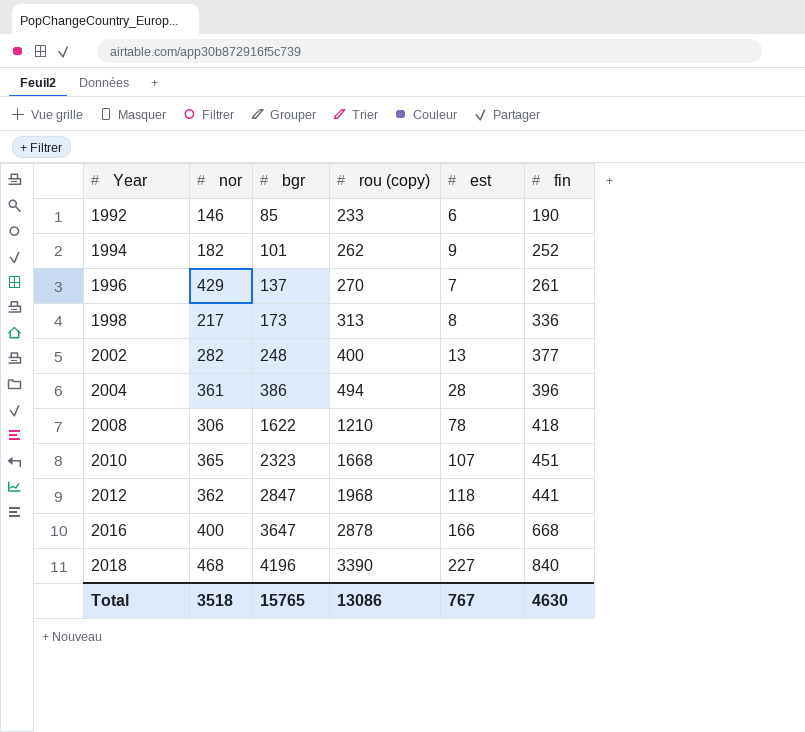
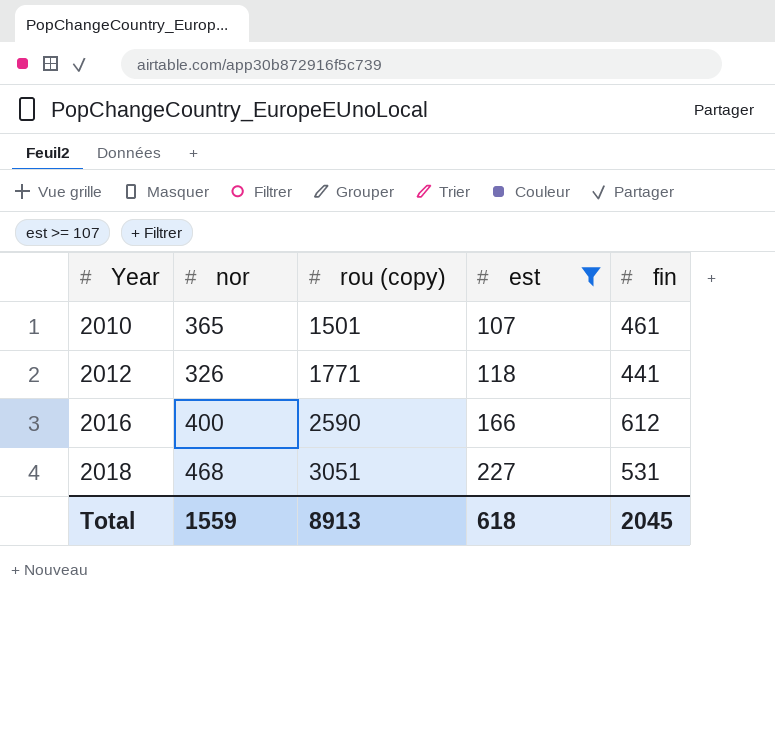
filter: none -> est >= 107
column bgr | position: 3 -> none
2010 | rou (copy): 1668 -> 1501
2010 | fin: 451 -> 461
2012 | nor: 362 -> 326
2012 | rou (copy): 1968 -> 1771
2016 | rou (copy): 2878 -> 2590
2016 | fin: 668 -> 612
2018 | rou (copy): 3390 -> 3051
2018 | fin: 840 -> 531
Total | nor: 3518 -> 1559
Total | rou (copy): 13086 -> 8913
Total | est: 767 -> 618
Total | fin: 4630 -> 2045

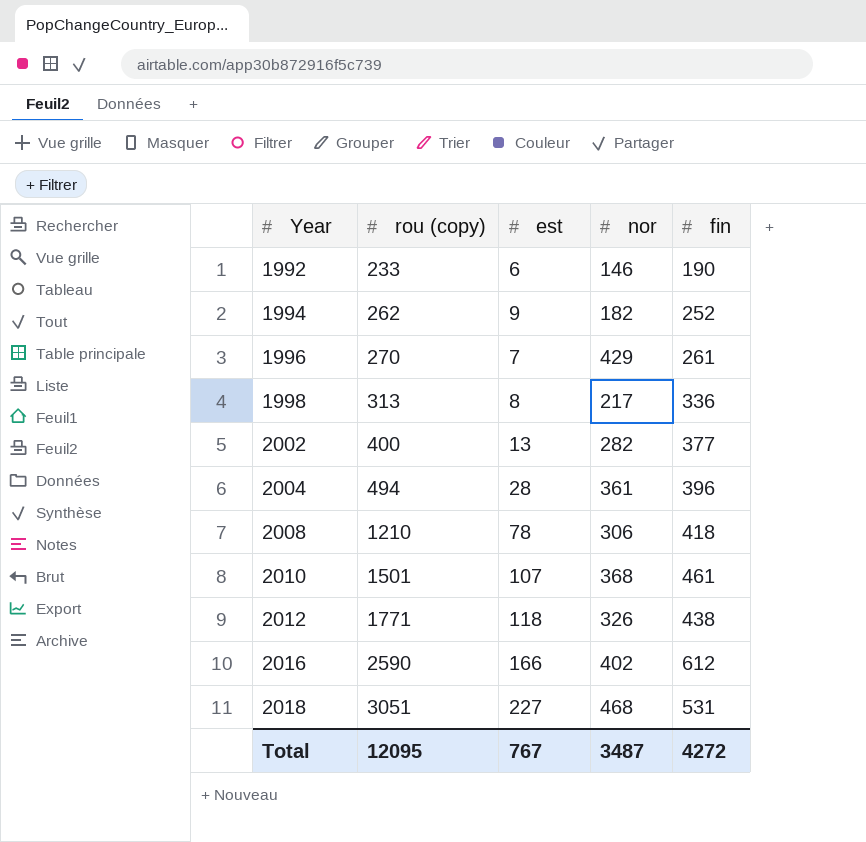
filter: est >= 107 -> none
column nor | position: 2 -> 4
2010 | nor: 365 -> 368
2012 | fin: 441 -> 438
2016 | nor: 400 -> 402
Total | rou (copy): 8913 -> 12095
Total | est: 618 -> 767
Total | nor: 1559 -> 3487
Total | fin: 2045 -> 4272

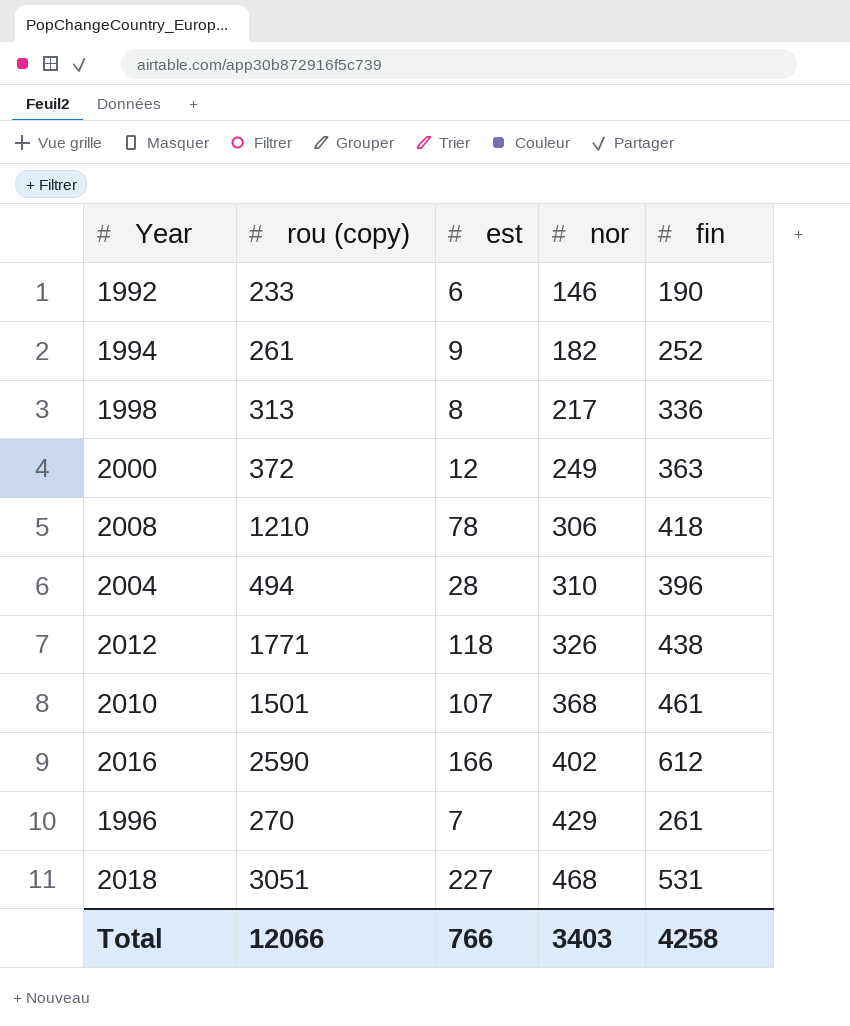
row order: Year ascending -> nor ascending
row 2002: 400 | 13 | 282 | 377 -> none
1994 | rou (copy): 262 -> 261
row 2000: none -> 372 | 12 | 249 | 363
2004 | nor: 361 -> 310
Total | rou (copy): 12095 -> 12066
Total | est: 767 -> 766
Total | nor: 3487 -> 3403
Total | fin: 4272 -> 4258

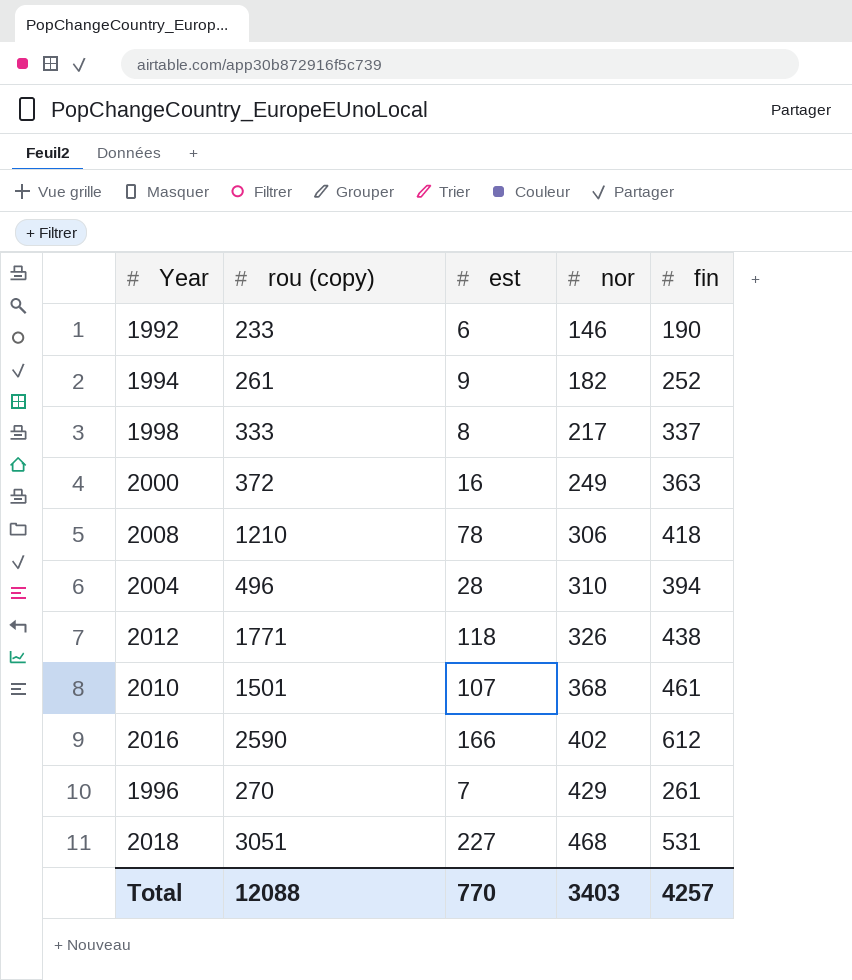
1998 | rou (copy): 313 -> 333
1998 | fin: 336 -> 337
2000 | est: 12 -> 16
2004 | rou (copy): 494 -> 496
2004 | fin: 396 -> 394
Total | rou (copy): 12066 -> 12088
Total | est: 766 -> 770
Total | fin: 4258 -> 4257

